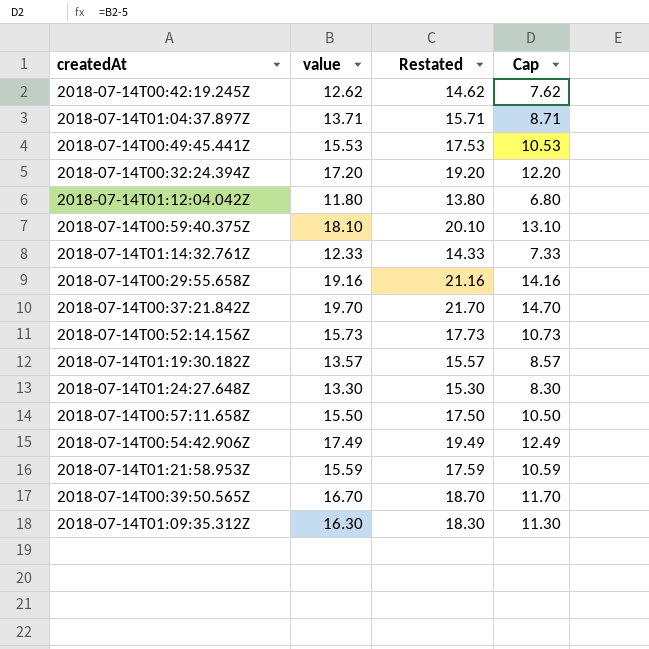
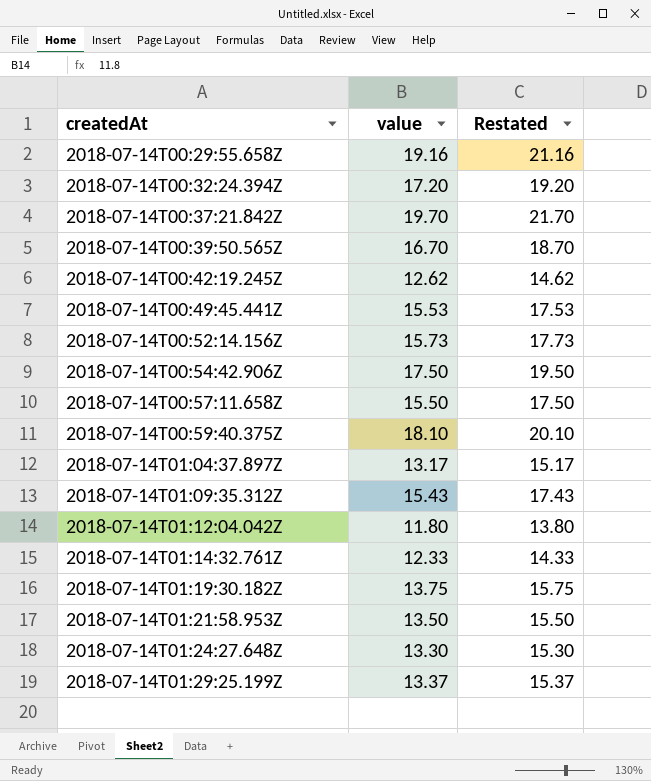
row order: none -> createdAt ascending
column Cap | formula: [value] - 5 -> none
2018-07-14T00:54:42.906Z | value: 17.49 -> 17.50
2018-07-14T00:54:42.906Z | Restated: 19.49 -> 19.50
2018-07-14T01:04:37.897Z | value: 13.71 -> 13.17
2018-07-14T01:04:37.897Z | Restated: 15.71 -> 15.17
2018-07-14T01:09:35.312Z | value: 16.30 -> 15.43
2018-07-14T01:09:35.312Z | Restated: 18.30 -> 17.43
2018-07-14T01:19:30.182Z | value: 13.57 -> 13.75
2018-07-14T01:19:30.182Z | Restated: 15.57 -> 15.75
2018-07-14T01:21:58.953Z | value: 15.59 -> 13.50
2018-07-14T01:21:58.953Z | Restated: 17.59 -> 15.50
row 2018-07-14T01:29:25.199Z: none -> 13.37 | 15.37

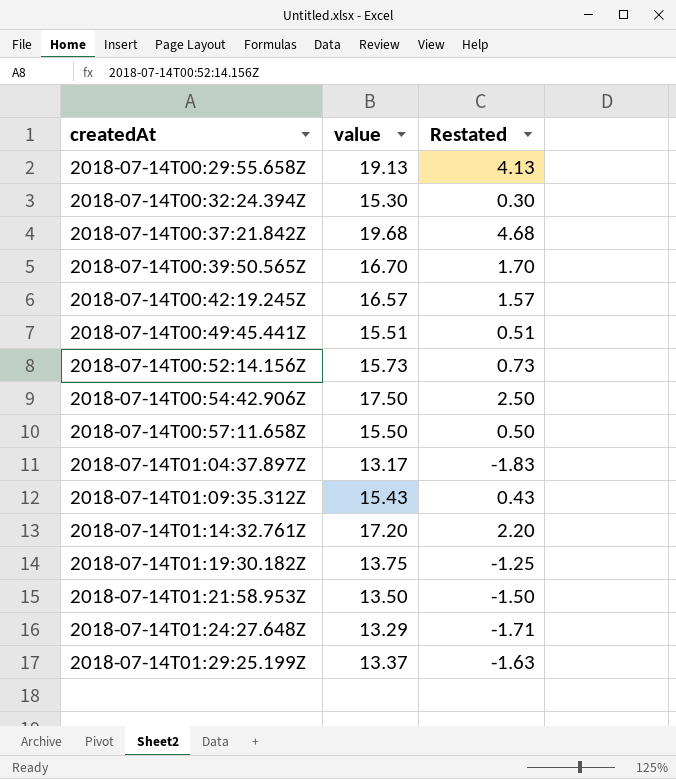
column Restated | formula: [value] + 2 -> [value] - 15
row 2018-07-14T00:59:40.375Z: 18.10 | 20.10 -> none
row 2018-07-14T01:12:04.042Z: 11.80 | 13.80 -> none
2018-07-14T00:29:55.658Z | value: 19.16 -> 19.13
2018-07-14T00:32:24.394Z | value: 17.20 -> 15.30
2018-07-14T00:37:21.842Z | value: 19.70 -> 19.68
2018-07-14T00:42:19.245Z | value: 12.62 -> 16.57
2018-07-14T00:49:45.441Z | value: 15.53 -> 15.51
2018-07-14T01:14:32.761Z | value: 12.33 -> 17.20
2018-07-14T01:24:27.648Z | value: 13.30 -> 13.29

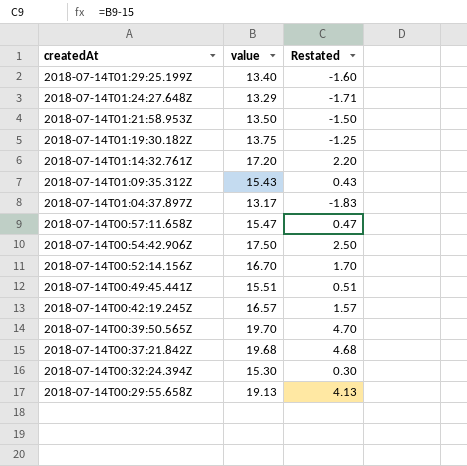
row order: createdAt ascending -> createdAt descending
2018-07-14T01:29:25.199Z | value: 13.37 -> 13.40
2018-07-14T01:29:25.199Z | Restated: -1.63 -> -1.60
2018-07-14T00:57:11.658Z | value: 15.50 -> 15.47
2018-07-14T00:57:11.658Z | Restated: 0.50 -> 0.47
2018-07-14T00:52:14.156Z | value: 15.73 -> 16.70
2018-07-14T00:52:14.156Z | Restated: 0.73 -> 1.70
2018-07-14T00:39:50.565Z | value: 16.70 -> 19.70
2018-07-14T00:39:50.565Z | Restated: 1.70 -> 4.70

